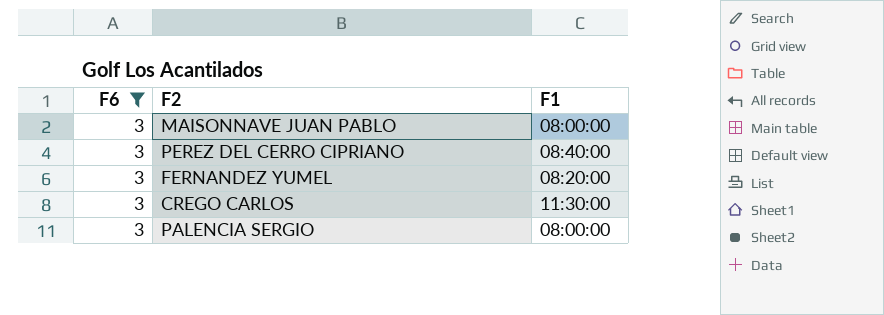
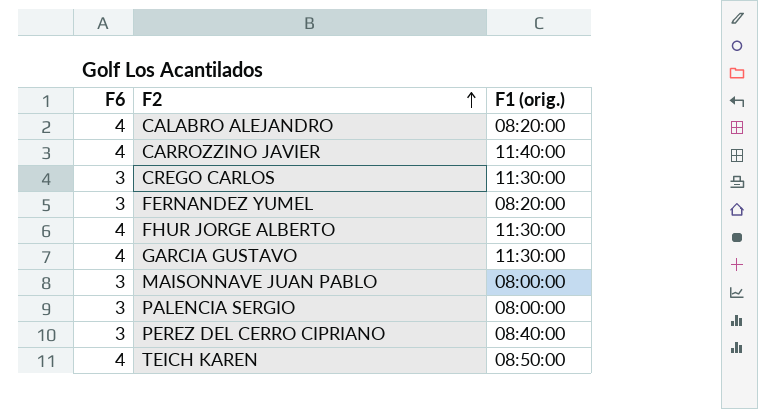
filter: F6 = 3 -> none
row order: none -> F2 ascending
column name: F1 -> F1 (orig.)

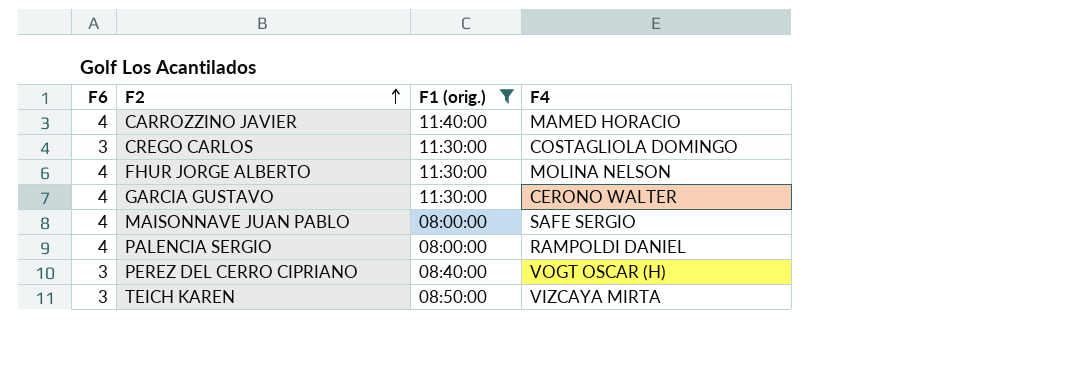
filter: none -> F1 (orig.) != 08:20:00
column F4 | position: none -> 4
MAISONNAVE JUAN PABLO | F6: 3 -> 4
PALENCIA SERGIO | F6: 3 -> 4
TEICH KAREN | F6: 4 -> 3

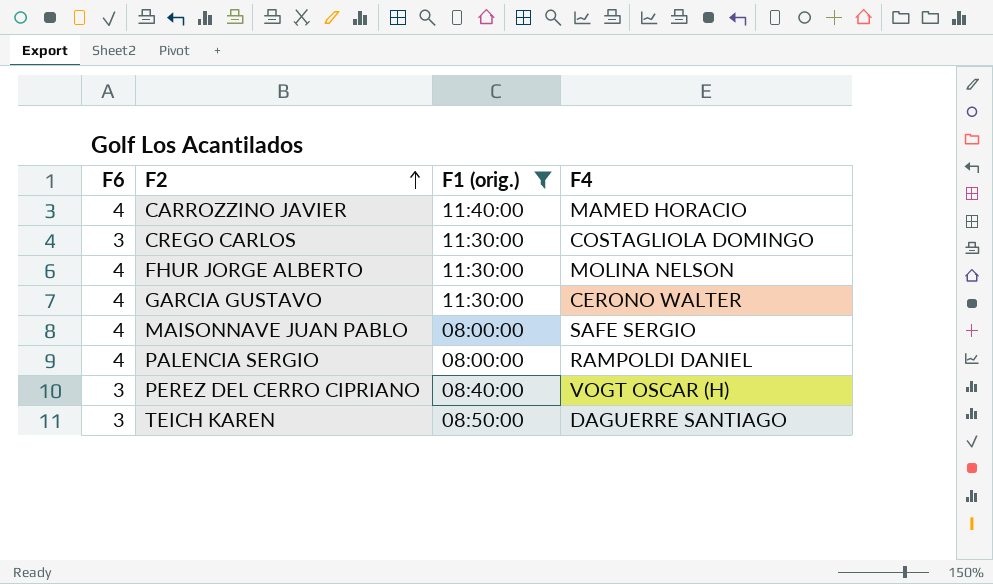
TEICH KAREN | F4: VIZCAYA MIRTA -> DAGUERRE SANTIAGO

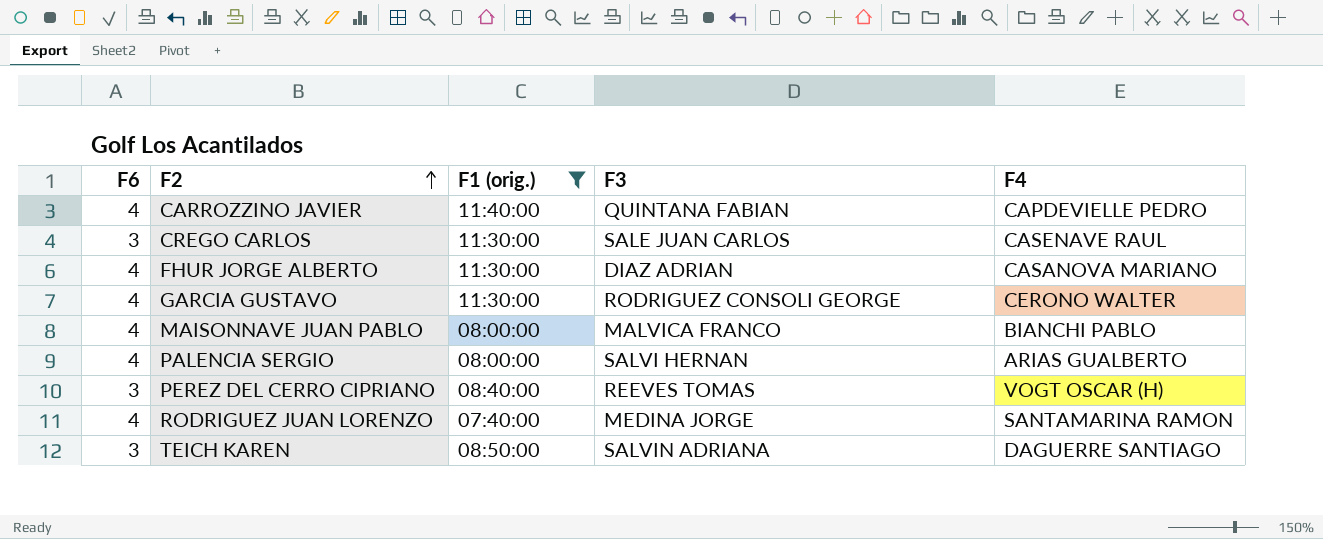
column F3 | position: none -> 4
CARROZZINO JAVIER | F4: MAMED HORACIO -> CAPDEVIELLE PEDRO
CREGO CARLOS | F4: COSTAGLIOLA DOMINGO -> CASENAVE RAUL
FHUR JORGE ALBERTO | F4: MOLINA NELSON -> CASANOVA MARIANO
MAISONNAVE JUAN PABLO | F4: SAFE SERGIO -> BIANCHI PABLO
PALENCIA SERGIO | F4: RAMPOLDI DANIEL -> ARIAS GUALBERTO
row RODRIGUEZ JUAN LORENZO: none -> 4 | 07:40:00 | MEDINA JORGE | SANTAMARINA RAMON

